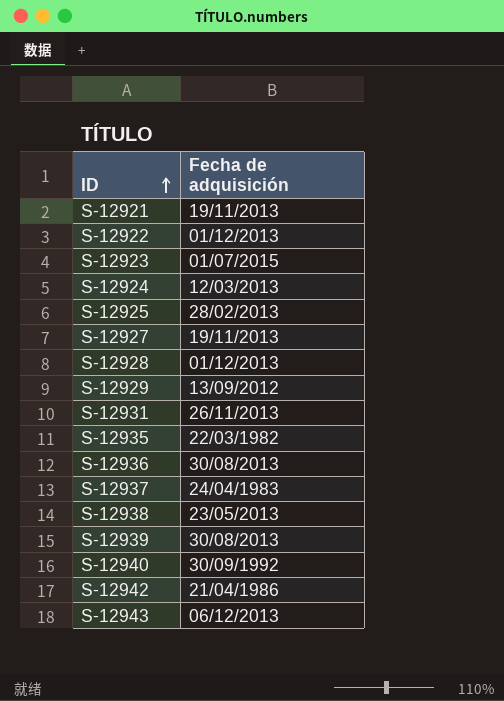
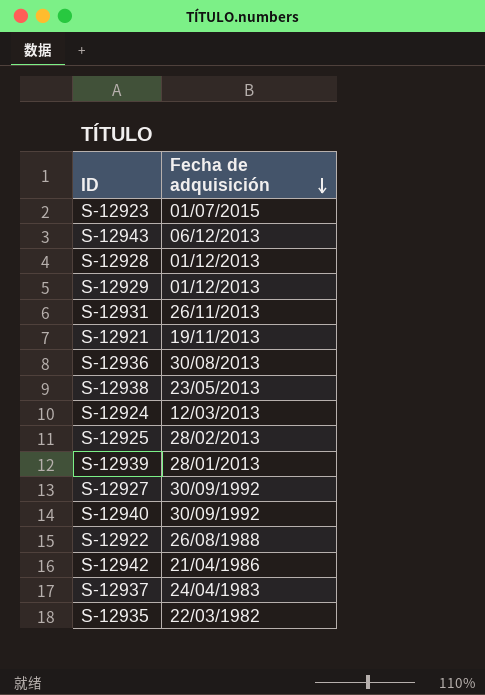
row order: ID ascending -> Fecha de adquisición descending
S-12929 | Fecha de adquisición: 13/09/2012 -> 01/12/2013
S-12939 | Fecha de adquisición: 30/08/2013 -> 28/01/2013
S-12927 | Fecha de adquisición: 19/11/2013 -> 30/09/1992
S-12922 | Fecha de adquisición: 01/12/2013 -> 26/08/1988

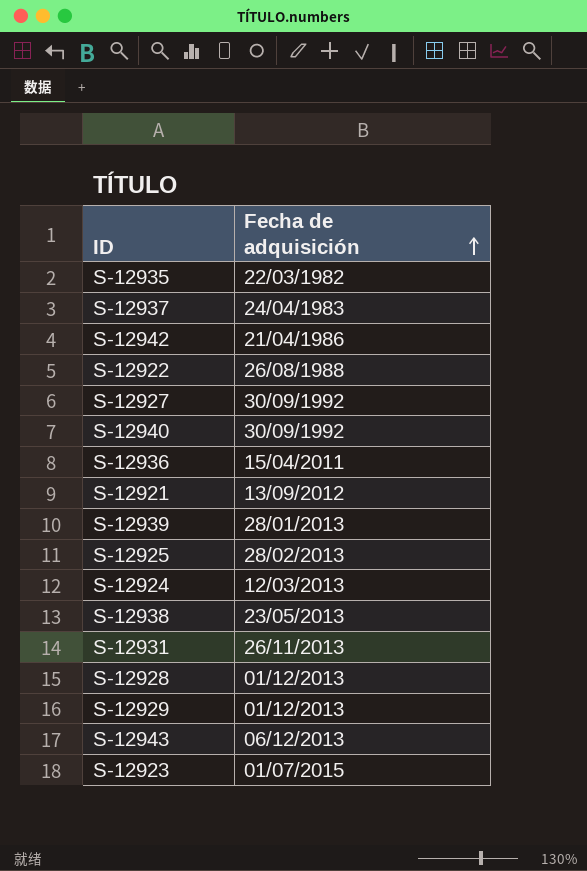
row order: Fecha de adquisición descending -> Fecha de adquisición ascending
S-12936 | Fecha de adquisición: 30/08/2013 -> 15/04/2011
S-12921 | Fecha de adquisición: 19/11/2013 -> 13/09/2012

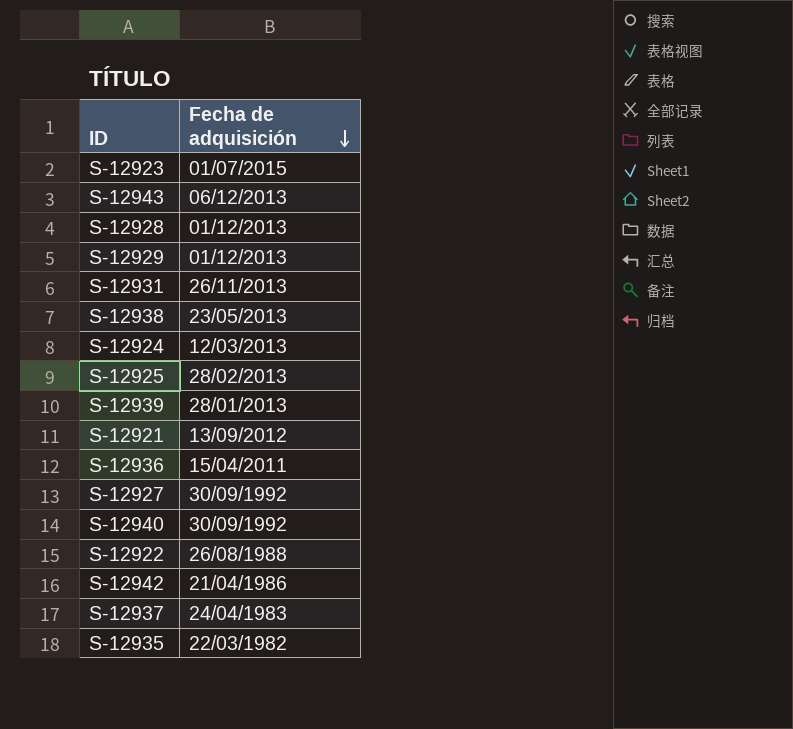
row order: Fecha de adquisición ascending -> Fecha de adquisición descending

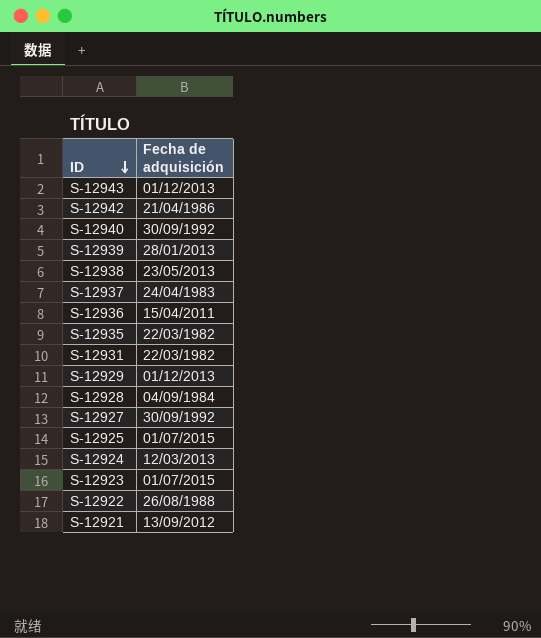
row order: Fecha de adquisición descending -> ID descending
S-12943 | Fecha de adquisición: 06/12/2013 -> 01/12/2013
S-12931 | Fecha de adquisición: 26/11/2013 -> 22/03/1982
S-12928 | Fecha de adquisición: 01/12/2013 -> 04/09/1984
S-12925 | Fecha de adquisición: 28/02/2013 -> 01/07/2015

